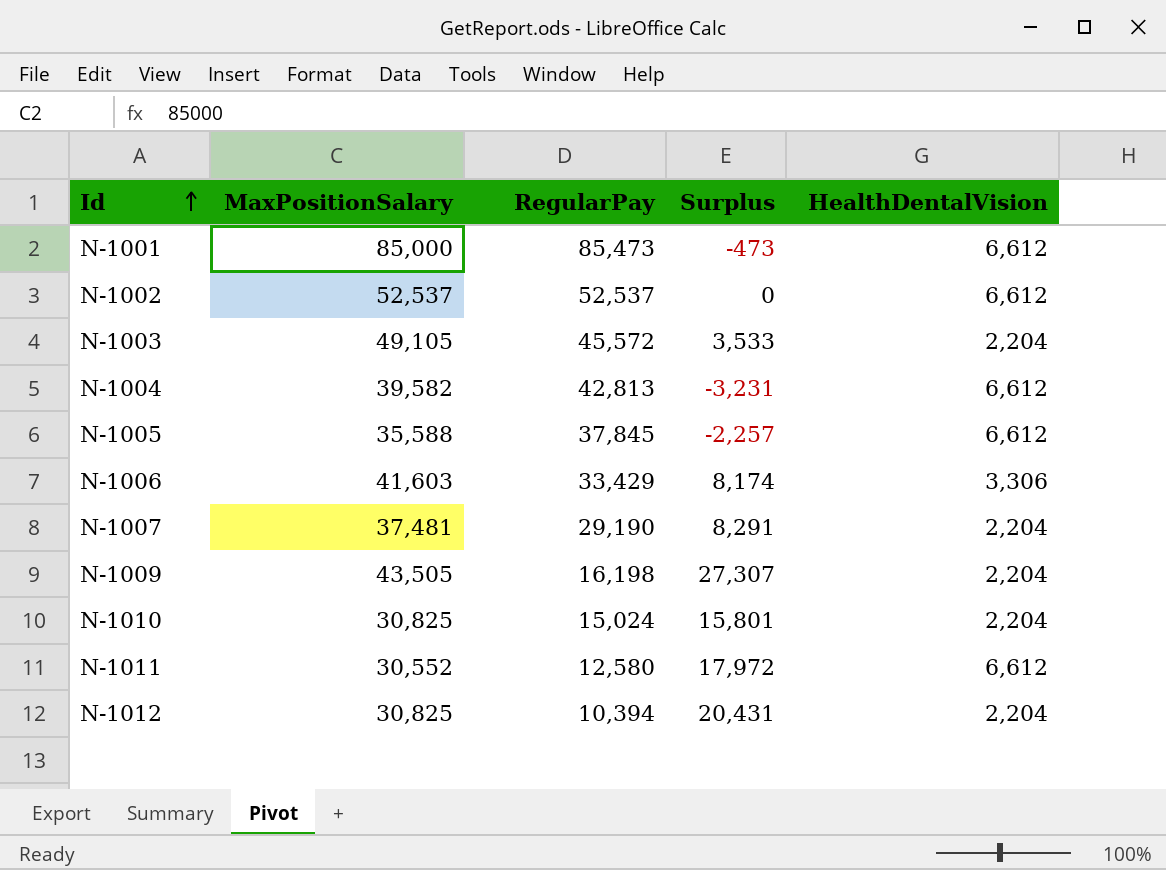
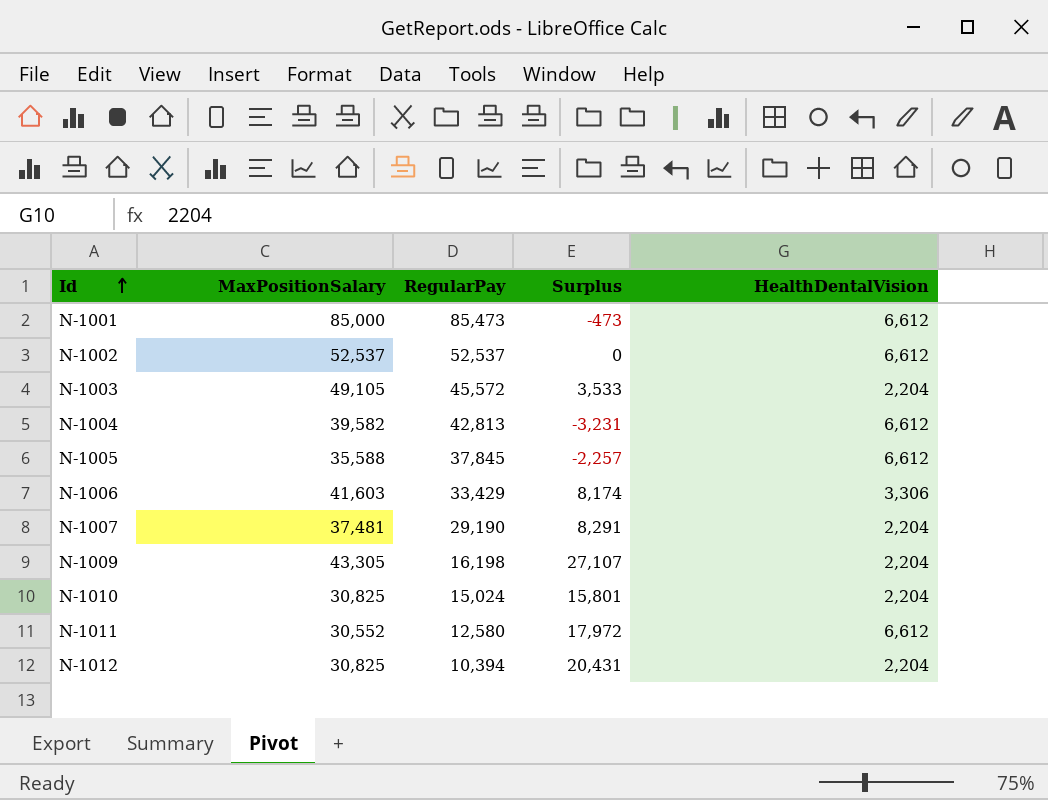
N-1009 | MaxPositionSalary: 43,505 -> 43,305
N-1009 | Surplus: 27,307 -> 27,107

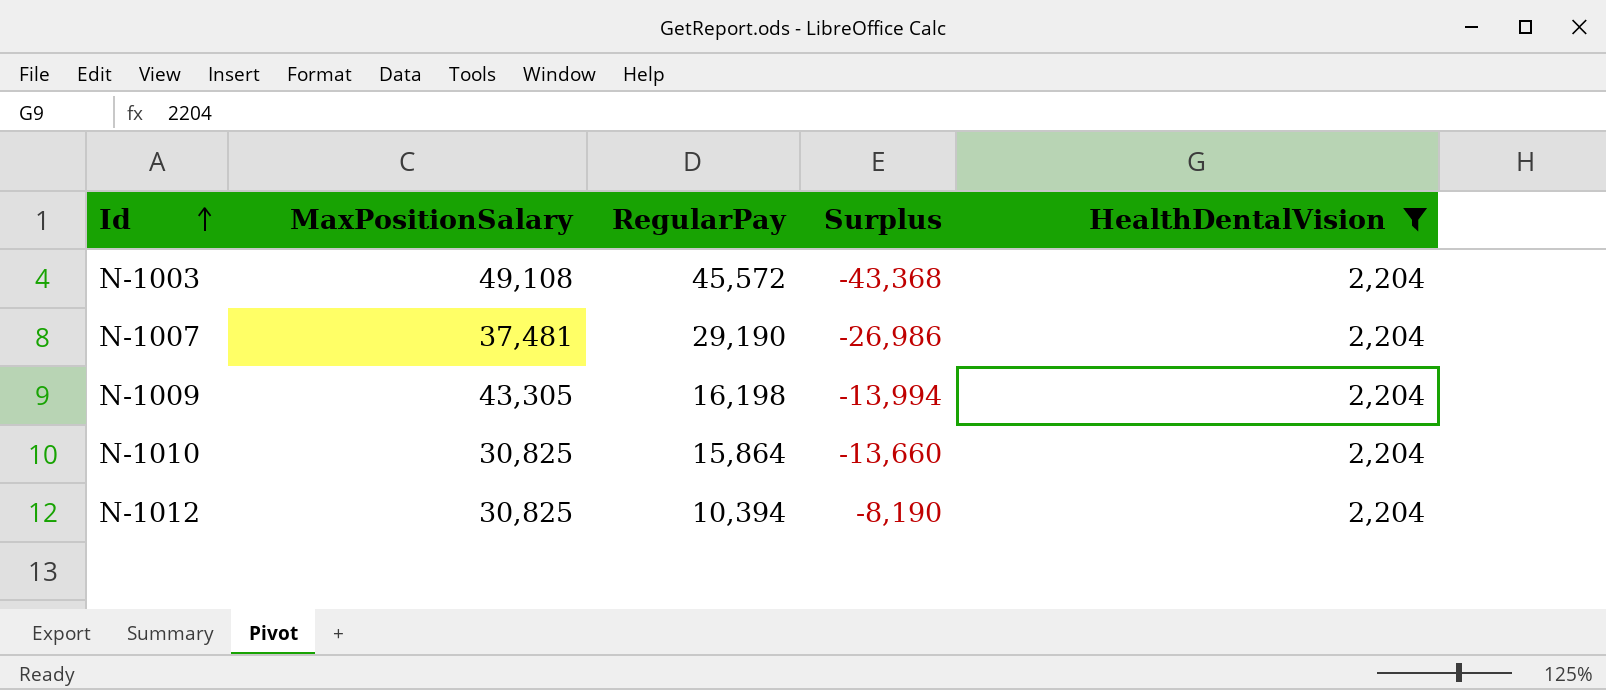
filter: none -> HealthDentalVision = 2,204
column Surplus | formula: [MaxPositionSalary] - [RegularPay] -> [HealthDentalVision] - [RegularPay]
N-1003 | MaxPositionSalary: 49,105 -> 49,108
N-1010 | RegularPay: 15,024 -> 15,864

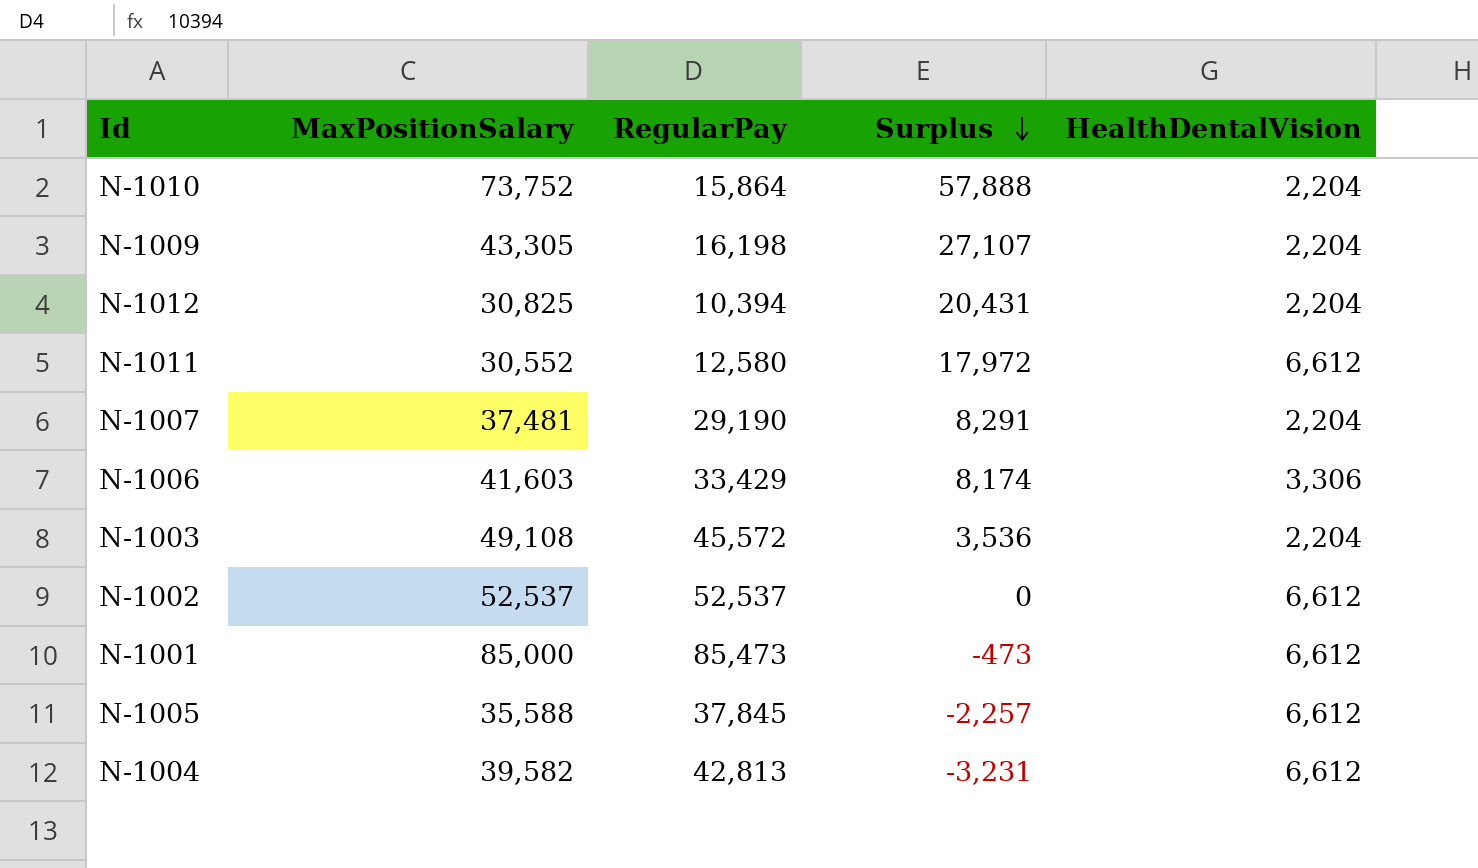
filter: HealthDentalVision = 2,204 -> none
row order: Id ascending -> Surplus descending
column Surplus | formula: [HealthDentalVision] - [RegularPay] -> [MaxPositionSalary] - [RegularPay]
N-1010 | MaxPositionSalary: 30,825 -> 73,752

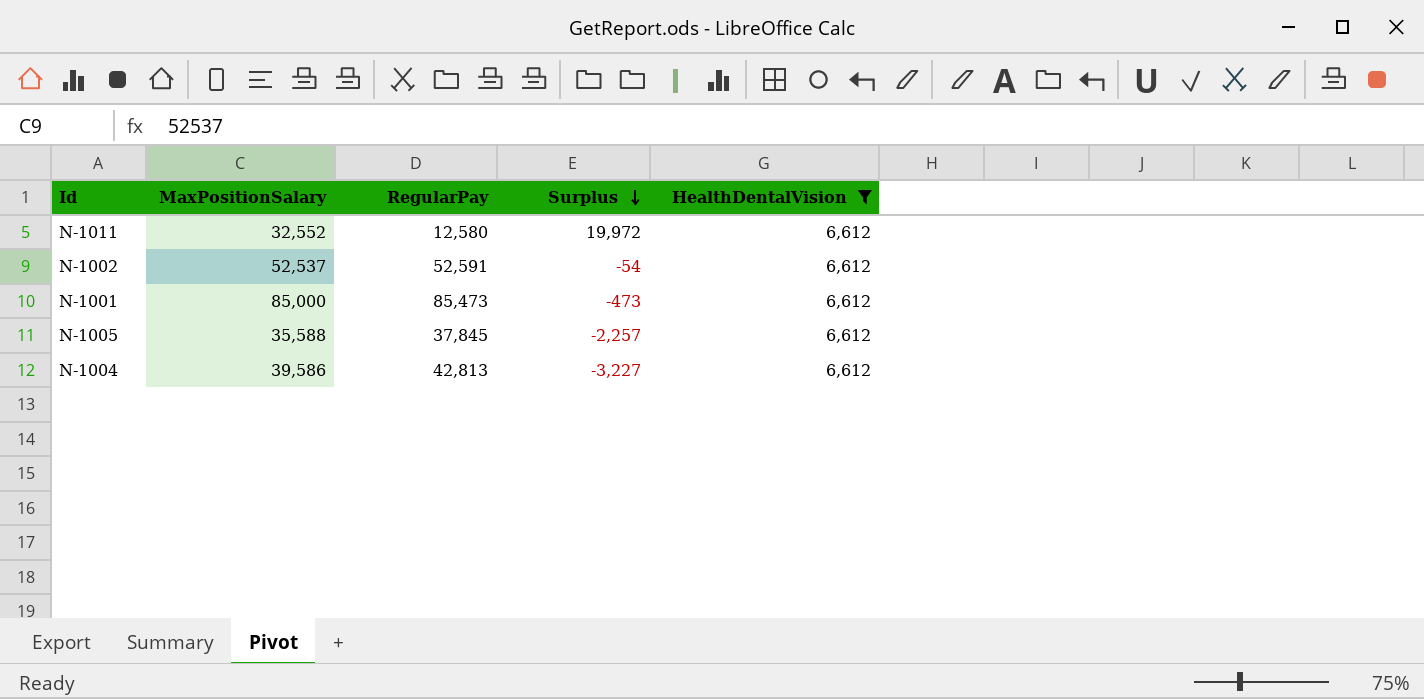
filter: none -> HealthDentalVision = 6,612
N-1011 | MaxPositionSalary: 30,552 -> 32,552
N-1011 | Surplus: 17,972 -> 19,972
N-1002 | RegularPay: 52,537 -> 52,591
N-1002 | Surplus: 0 -> -54
N-1004 | MaxPositionSalary: 39,582 -> 39,586
N-1004 | Surplus: -3,231 -> -3,227

